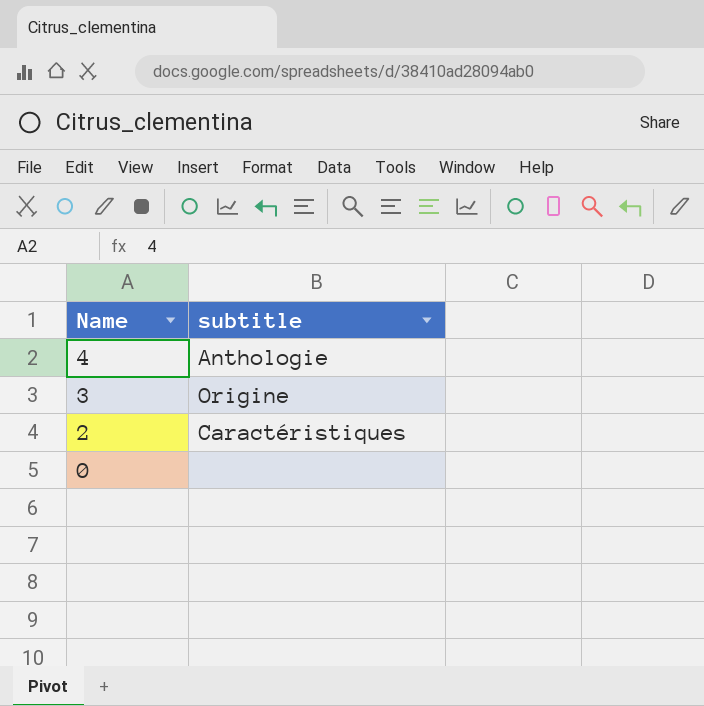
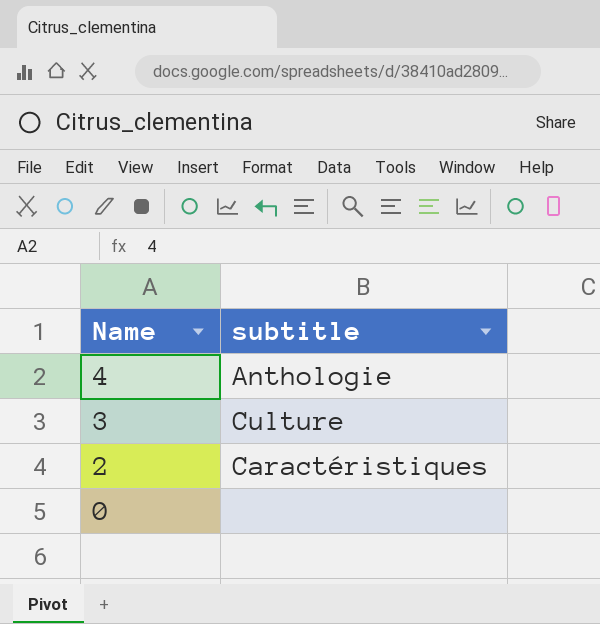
3 | subtitle: Origine -> Culture

